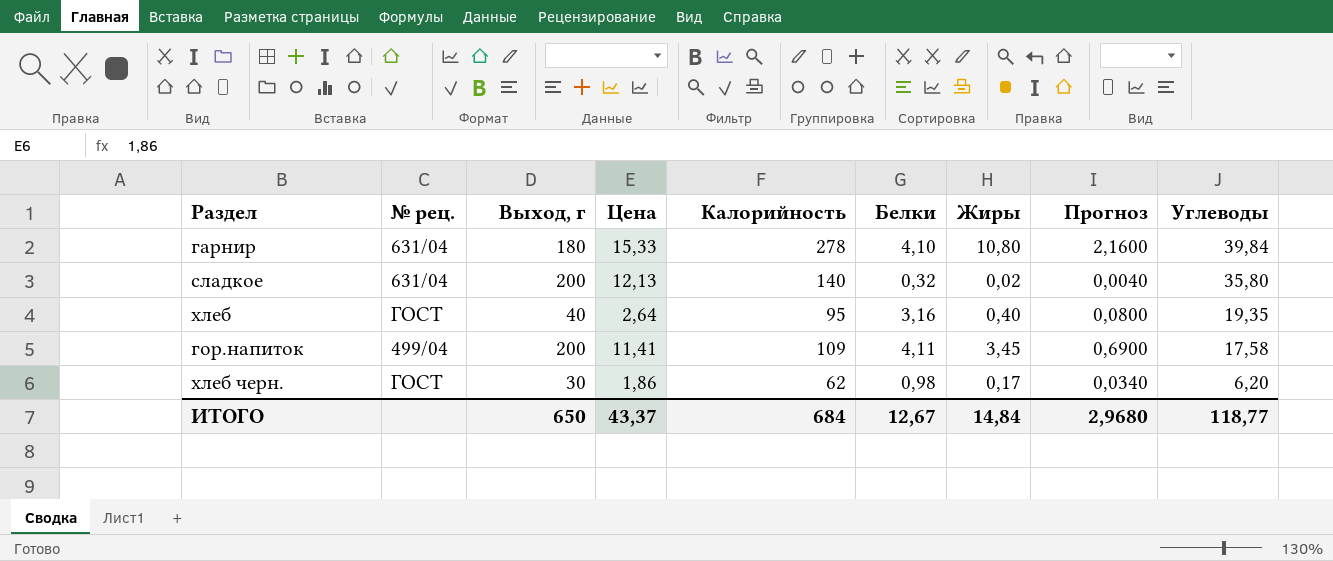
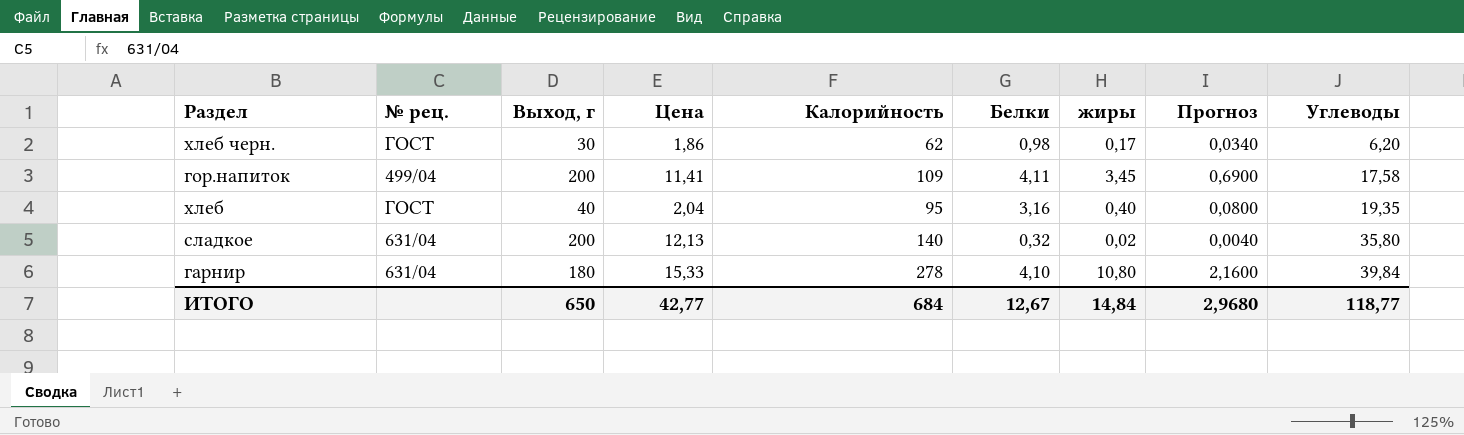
row order: Углеводы descending -> Углеводы ascending
column name: Жиры -> жиры
хлеб | Цена: 2,64 -> 2,04
ИТОГО | Цена: 43,37 -> 42,77

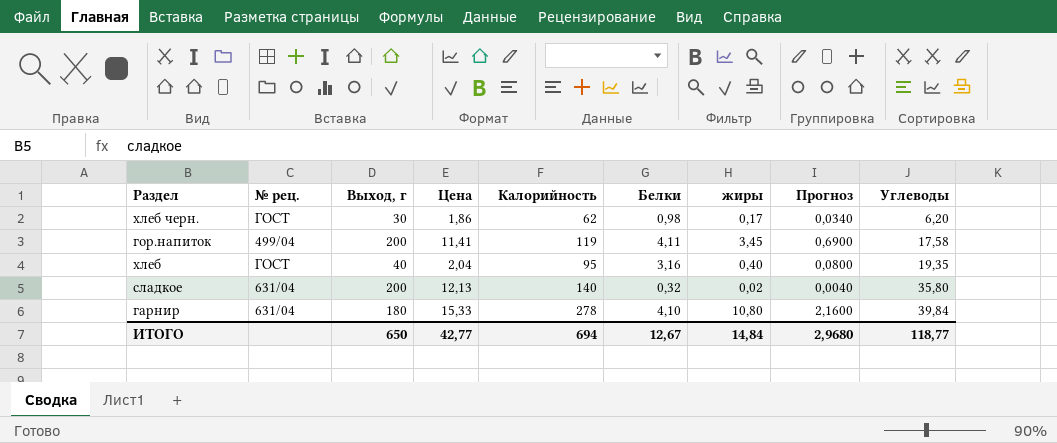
гор.напиток | Калорийность: 109 -> 119
ИТОГО | Калорийность: 684 -> 694

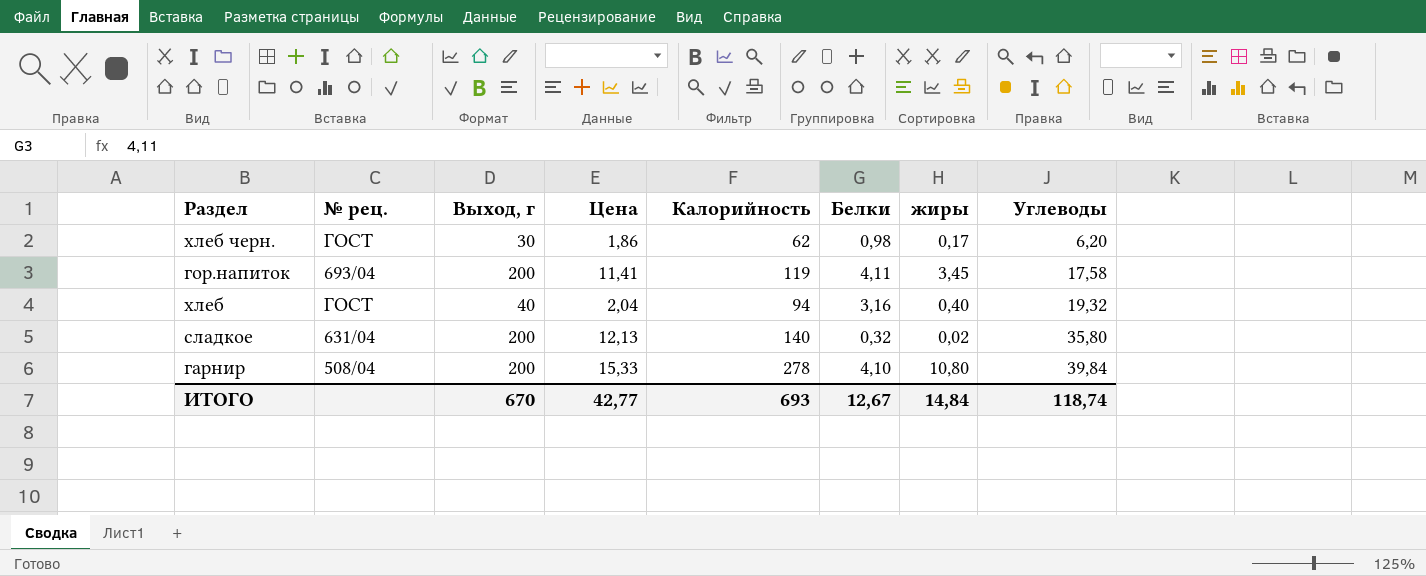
column Прогноз | formula: [жиры] * 0,2 -> none
гор.напиток | № рец.: 499/04 -> 693/04
хлеб | Калорийность: 95 -> 94
хлеб | Углеводы: 19,35 -> 19,32
гарнир | № рец.: 631/04 -> 508/04
гарнир | Выход, г: 180 -> 200
ИТОГО | Выход, г: 650 -> 670
ИТОГО | Калорийность: 694 -> 693
ИТОГО | Углеводы: 118,77 -> 118,74

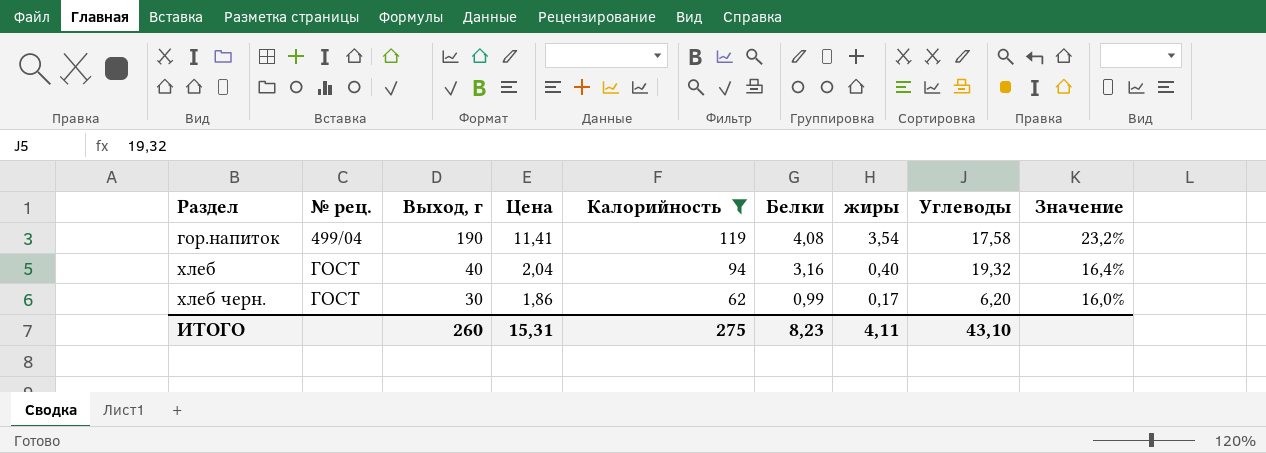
filter: none -> Калорийность <= 119
row order: Углеводы ascending -> Раздел ascending
column Значение | formula: none -> [Белки] / [Углеводы]
гор.напиток | № рец.: 693/04 -> 499/04
гор.напиток | Выход, г: 200 -> 190
гор.напиток | Белки: 4,11 -> 4,08
гор.напиток | жиры: 3,45 -> 3,54
хлеб черн. | Белки: 0,98 -> 0,99
ИТОГО | Выход, г: 670 -> 260
ИТОГО | Цена: 42,77 -> 15,31
ИТОГО | Калорийность: 693 -> 275
ИТОГО | Белки: 12,67 -> 8,23
ИТОГО | жиры: 14,84 -> 4,11
ИТОГО | Углеводы: 118,74 -> 43,10

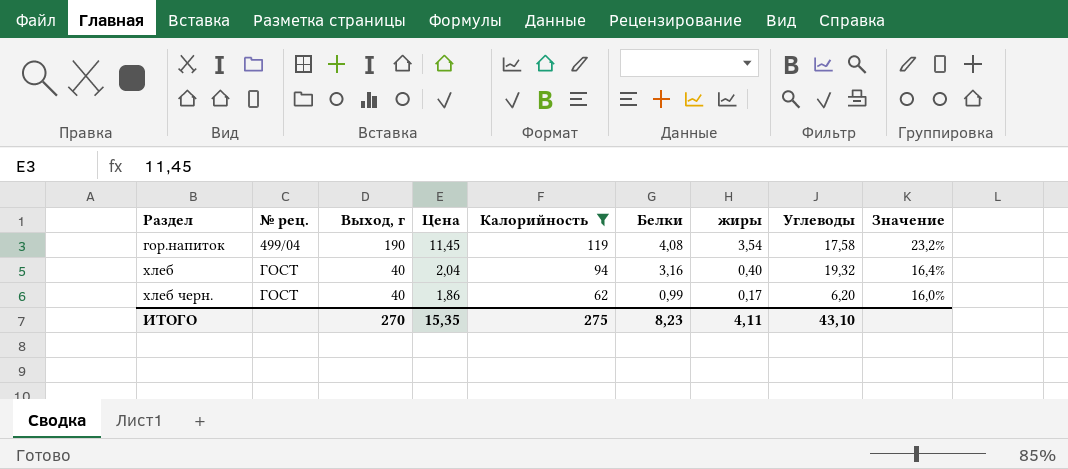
гор.напиток | Цена: 11,41 -> 11,45
хлеб черн. | Выход, г: 30 -> 40
ИТОГО | Выход, г: 260 -> 270
ИТОГО | Цена: 15,31 -> 15,35

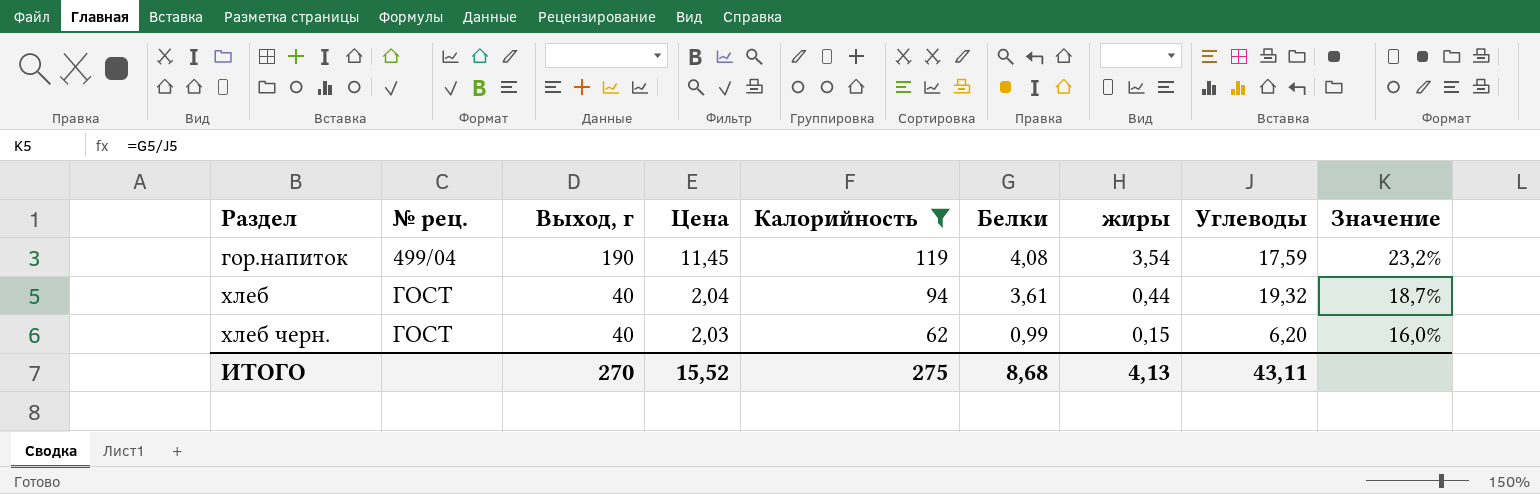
гор.напиток | Углеводы: 17,58 -> 17,59
хлеб | Белки: 3,16 -> 3,61
хлеб | жиры: 0,40 -> 0,44
хлеб | Значение: 16,4% -> 18,7%
хлеб черн. | Цена: 1,86 -> 2,03
хлеб черн. | жиры: 0,17 -> 0,15
ИТОГО | Цена: 15,35 -> 15,52
ИТОГО | Белки: 8,23 -> 8,68
ИТОГО | жиры: 4,11 -> 4,13
ИТОГО | Углеводы: 43,10 -> 43,11

